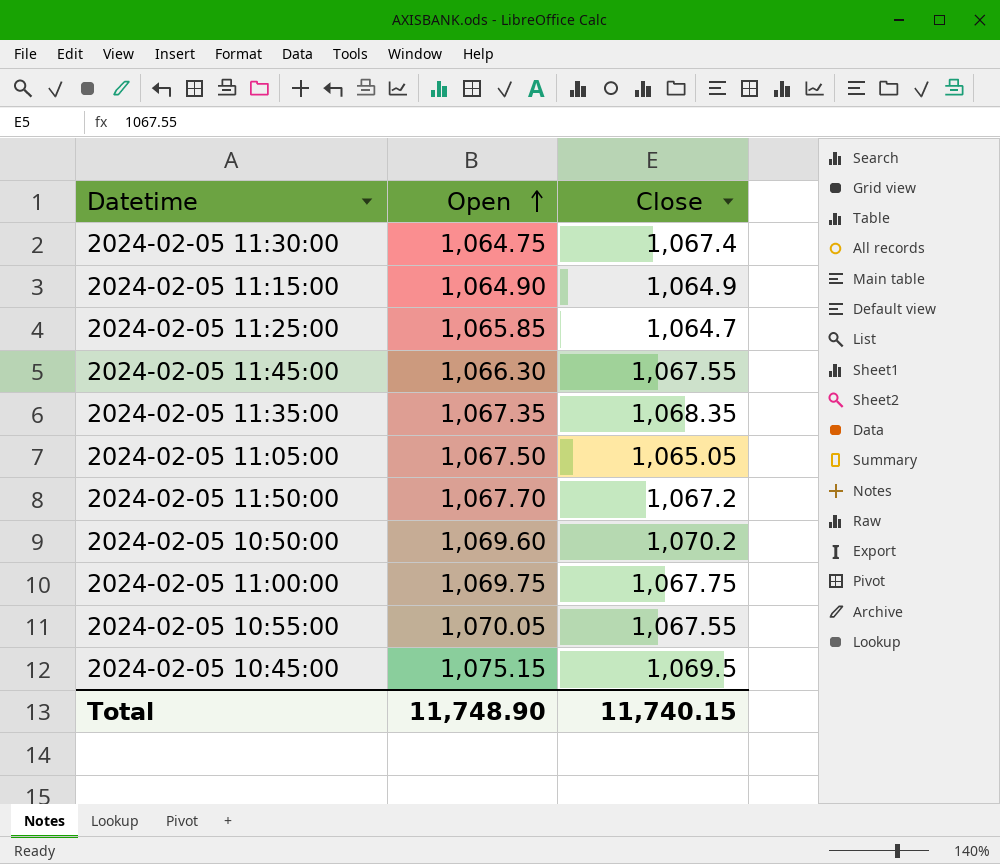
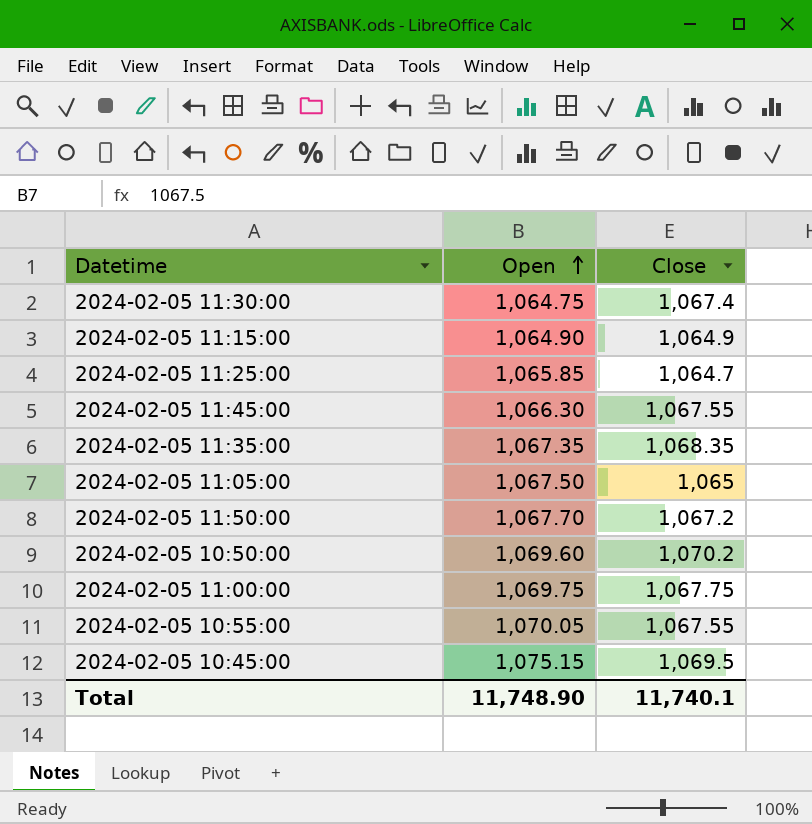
2024-02-05 11:05:00 | Close: 1,065.05 -> 1,065
Total | Close: 11,740.15 -> 11,740.1

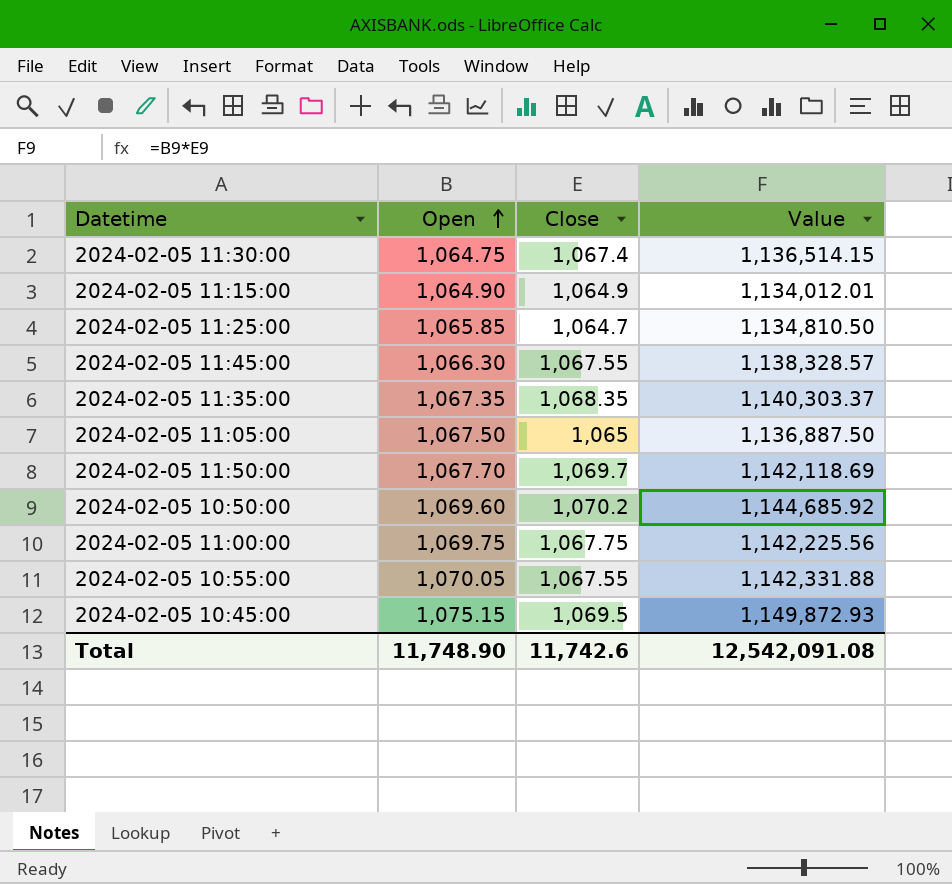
column Value | formula: none -> [Open] * [Close]
2024-02-05 11:50:00 | Close: 1,067.2 -> 1,069.7
Total | Close: 11,740.1 -> 11,742.6

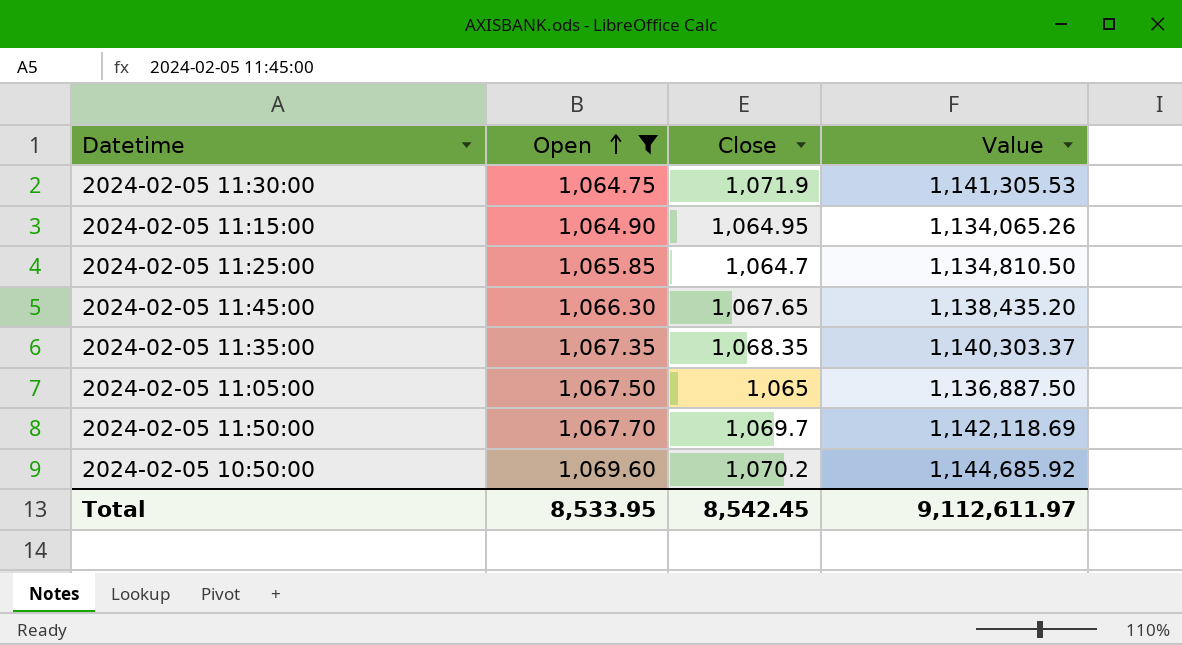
filter: none -> Open <= 1,069.60
2024-02-05 11:30:00 | Close: 1,067.4 -> 1,071.9
2024-02-05 11:30:00 | Value: 1,136,514.15 -> 1,141,305.53
2024-02-05 11:15:00 | Close: 1,064.9 -> 1,064.95
2024-02-05 11:15:00 | Value: 1,134,012.01 -> 1,134,065.26
2024-02-05 11:45:00 | Close: 1,067.55 -> 1,067.65
2024-02-05 11:45:00 | Value: 1,138,328.57 -> 1,138,435.20
Total | Open: 11,748.90 -> 8,533.95
Total | Close: 11,742.6 -> 8,542.45
Total | Value: 12,542,091.08 -> 9,112,611.97

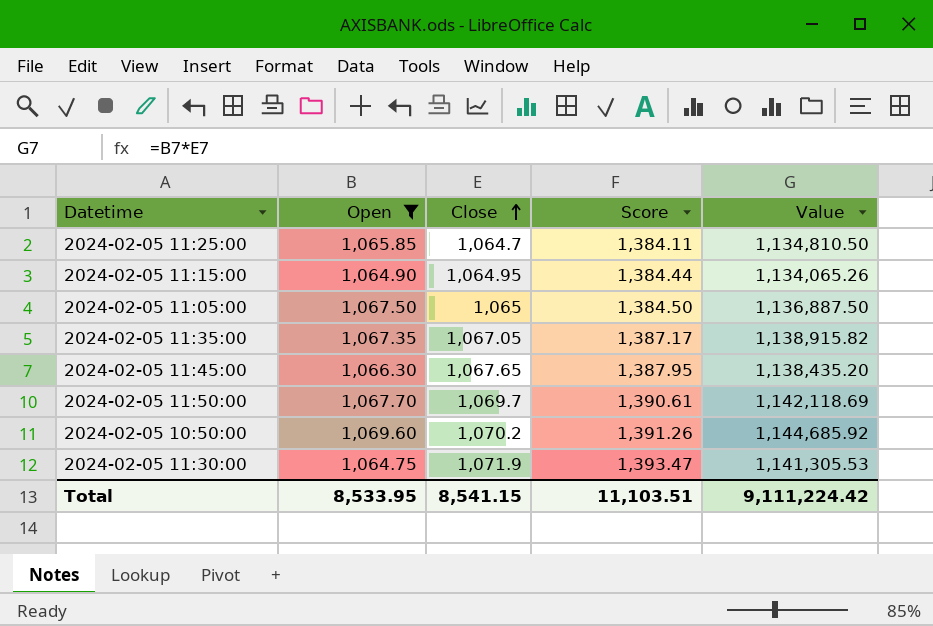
row order: Open ascending -> Close ascending
column Score | formula: none -> [Close] * 1.3
2024-02-05 11:35:00 | Close: 1,068.35 -> 1,067.05
2024-02-05 11:35:00 | Value: 1,140,303.37 -> 1,138,915.82
Total | Close: 8,542.45 -> 8,541.15
Total | Value: 9,112,611.97 -> 9,111,224.42

